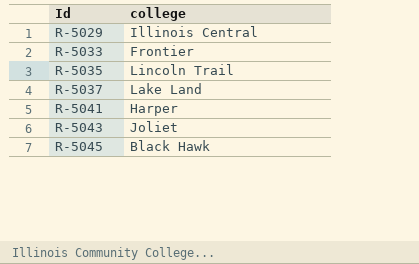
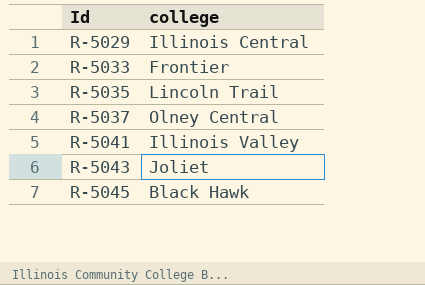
R-5037 | college: Lake Land -> Olney Central
R-5041 | college: Harper -> Illinois Valley

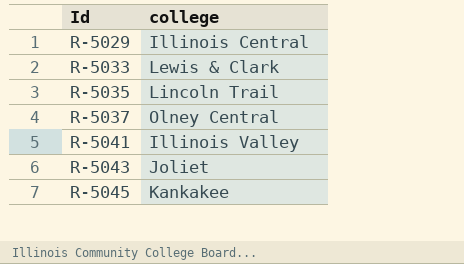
R-5033 | college: Frontier -> Lewis & Clark
R-5045 | college: Black Hawk -> Kankakee

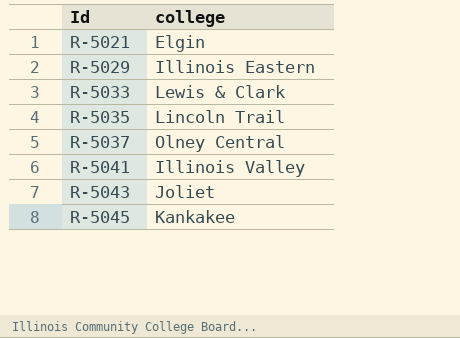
row R-5021: none -> Elgin
R-5029 | college: Illinois Central -> Illinois Eastern

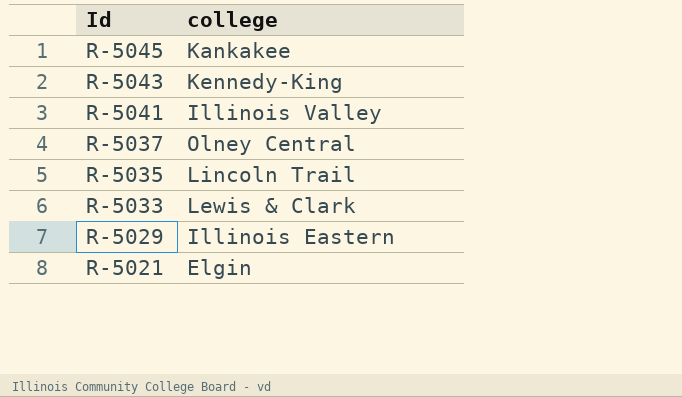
row order: Id ascending -> Id descending
R-5043 | college: Joliet -> Kennedy-King

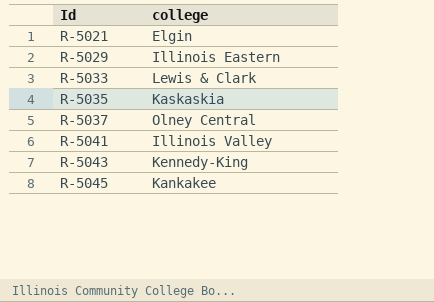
row order: Id descending -> Id ascending
R-5035 | college: Lincoln Trail -> Kaskaskia

